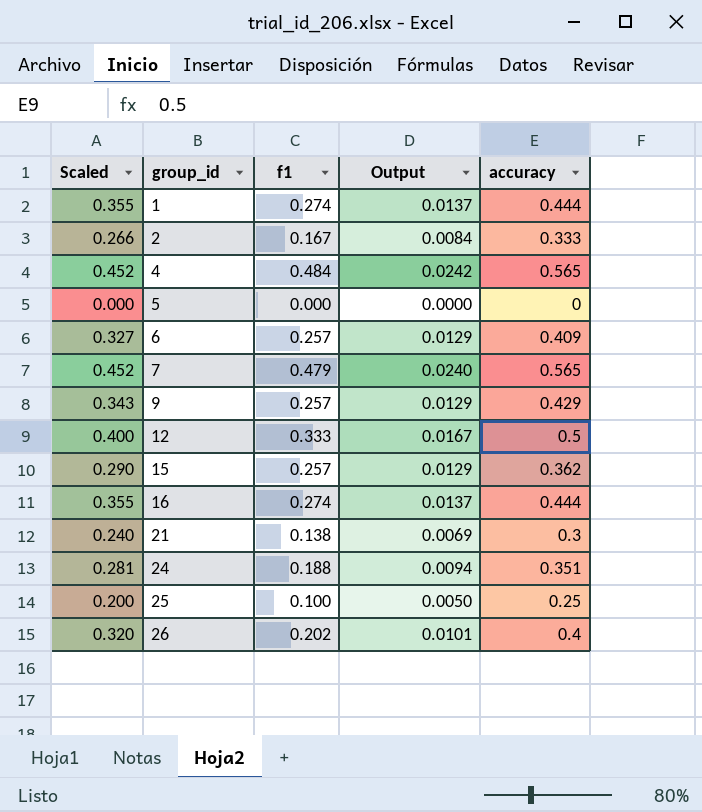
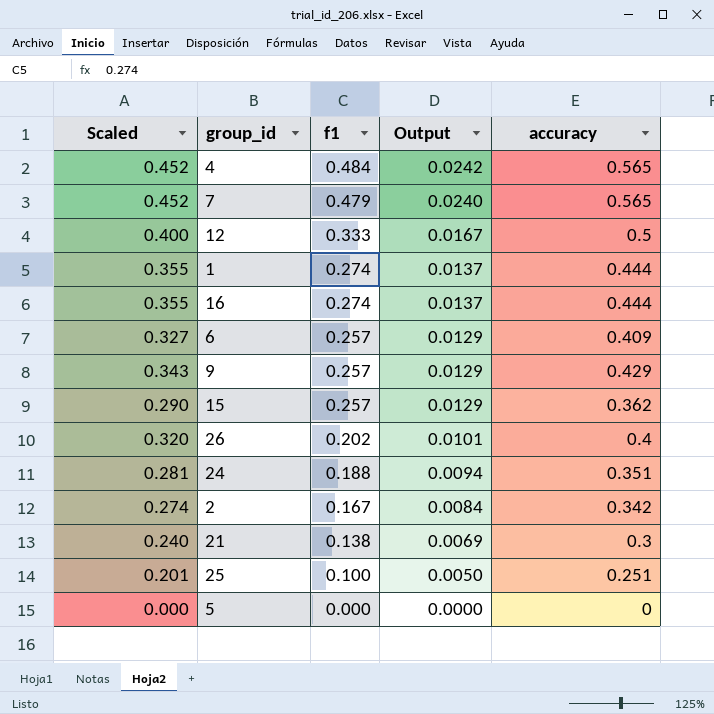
row order: group_id ascending -> f1 descending
2 | Scaled: 0.266 -> 0.274
2 | accuracy: 0.333 -> 0.342
25 | Scaled: 0.200 -> 0.201
25 | accuracy: 0.25 -> 0.251

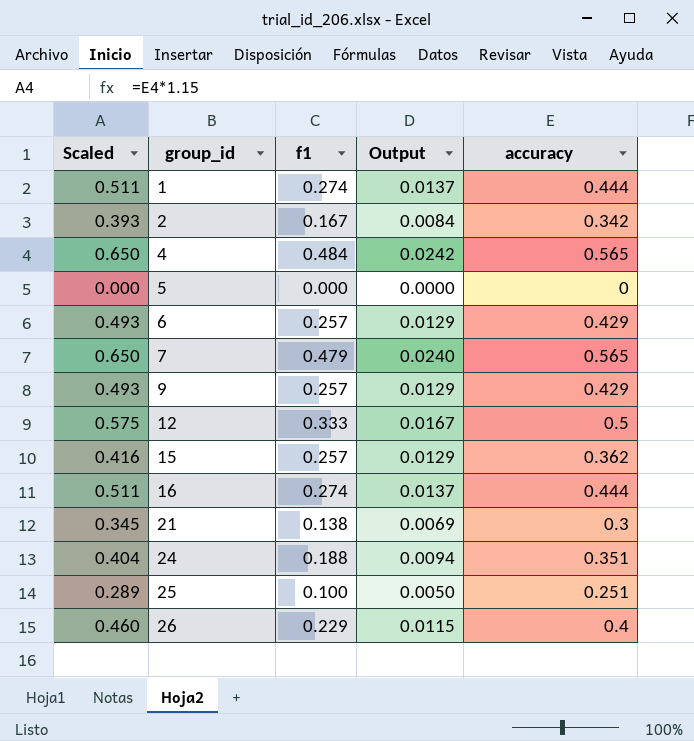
row order: f1 descending -> group_id ascending
column Scaled | formula: [accuracy] * 0.8 -> [accuracy] * 1.15
6 | accuracy: 0.409 -> 0.429
26 | f1: 0.202 -> 0.229
26 | Output: 0.0101 -> 0.0115

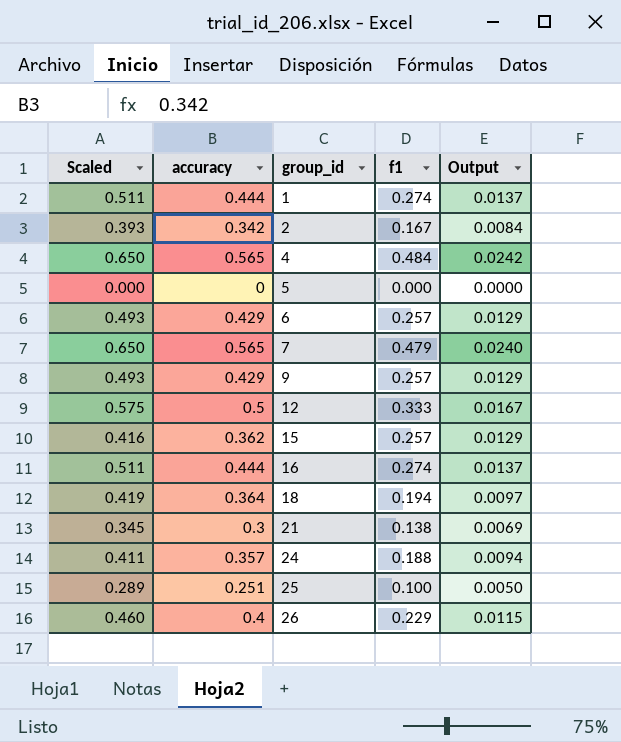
column accuracy | position: 5 -> 2
row 18: none -> 0.419 | 0.364 | 0.194 | 0.0097
24 | Scaled: 0.404 -> 0.411
24 | accuracy: 0.351 -> 0.357

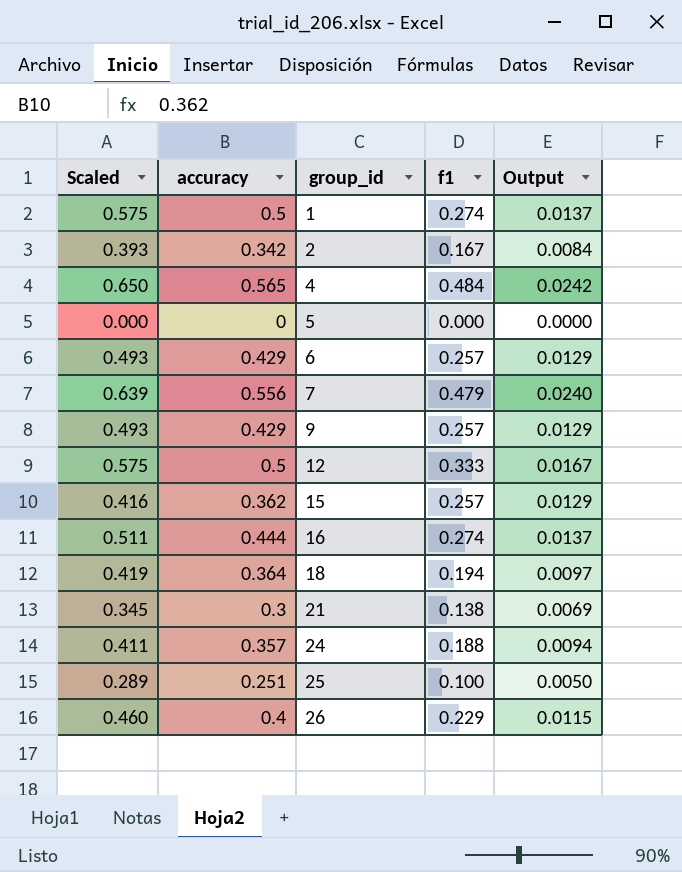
1 | Scaled: 0.511 -> 0.575
1 | accuracy: 0.444 -> 0.5
7 | Scaled: 0.650 -> 0.639
7 | accuracy: 0.565 -> 0.556

